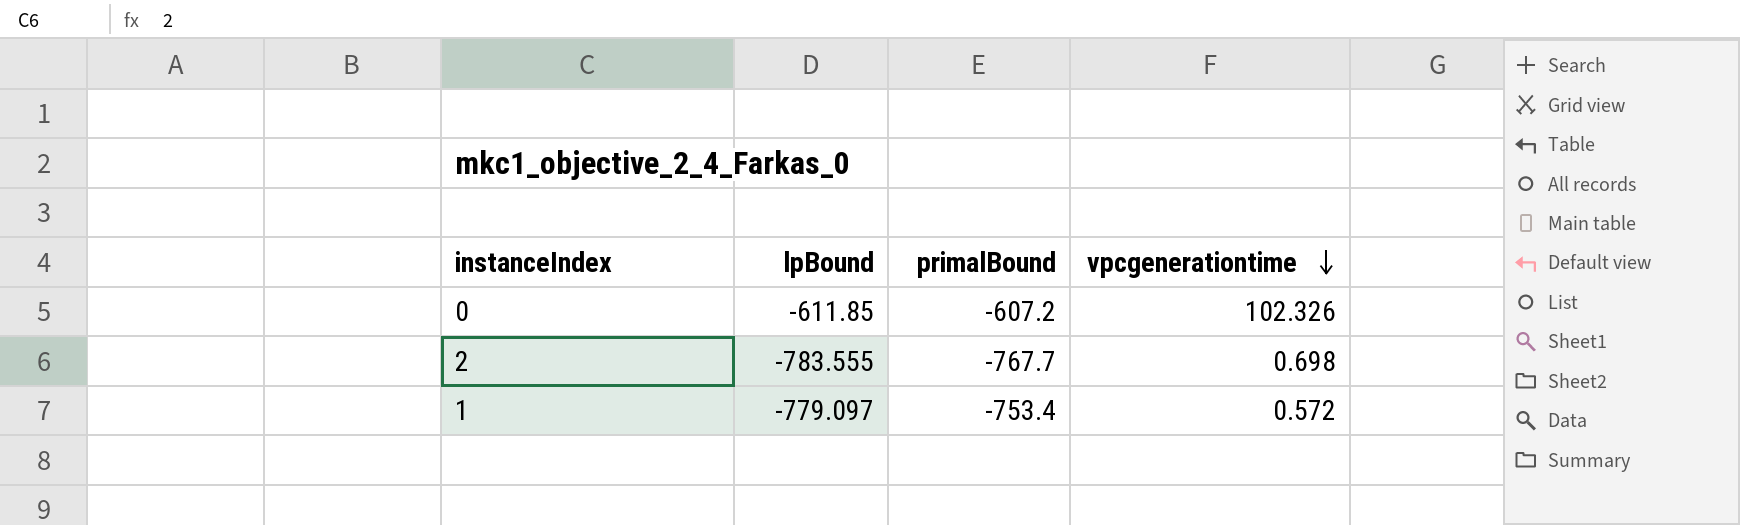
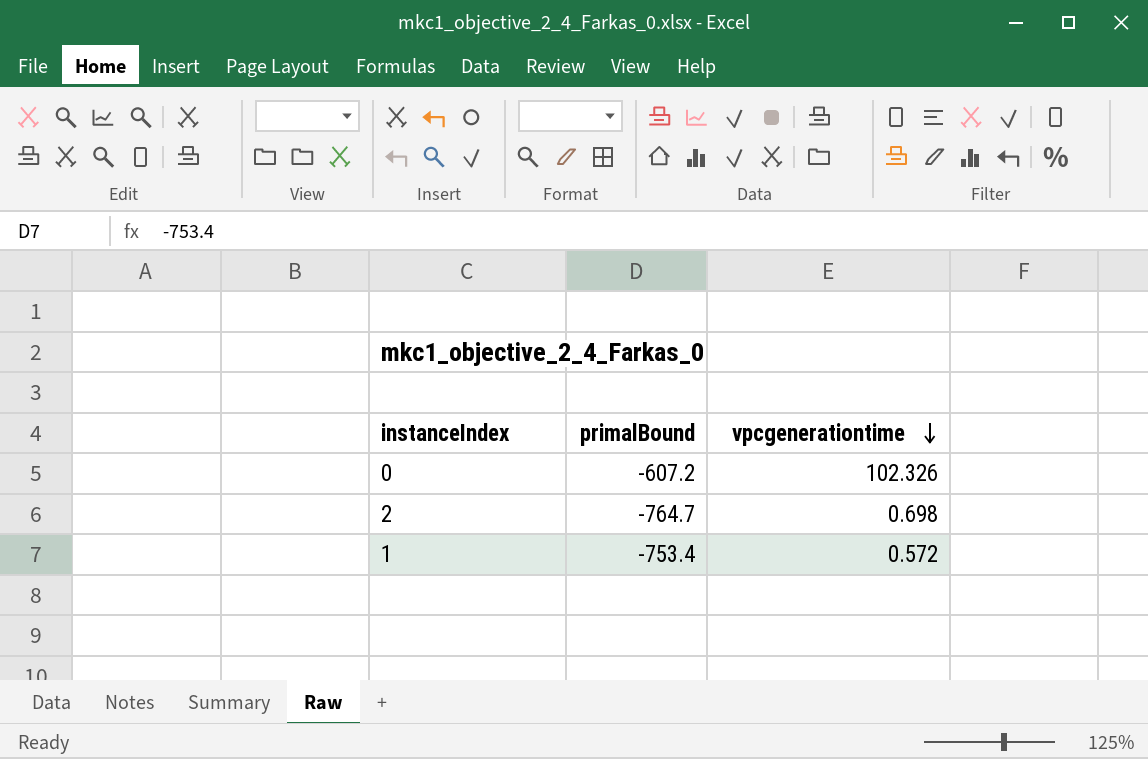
column lpBound | position: 2 -> none
2 | primalBound: -767.7 -> -764.7

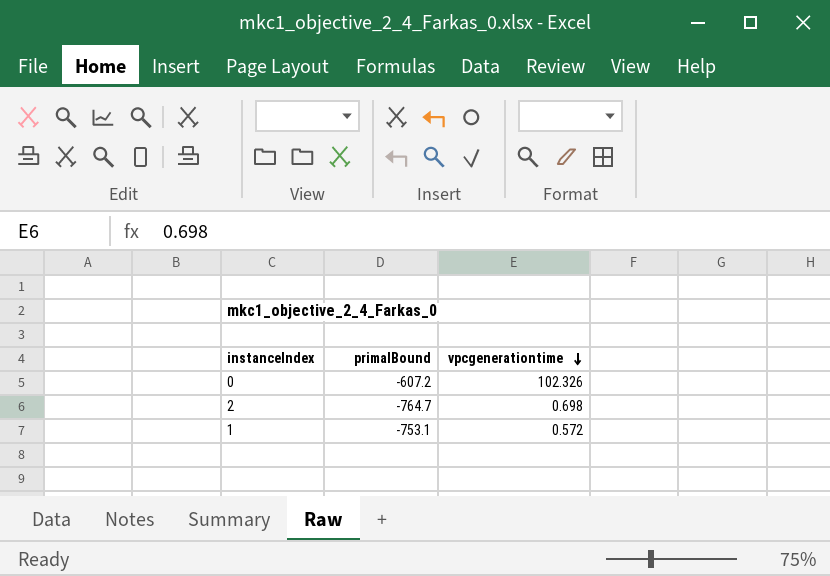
1 | primalBound: -753.4 -> -753.1

